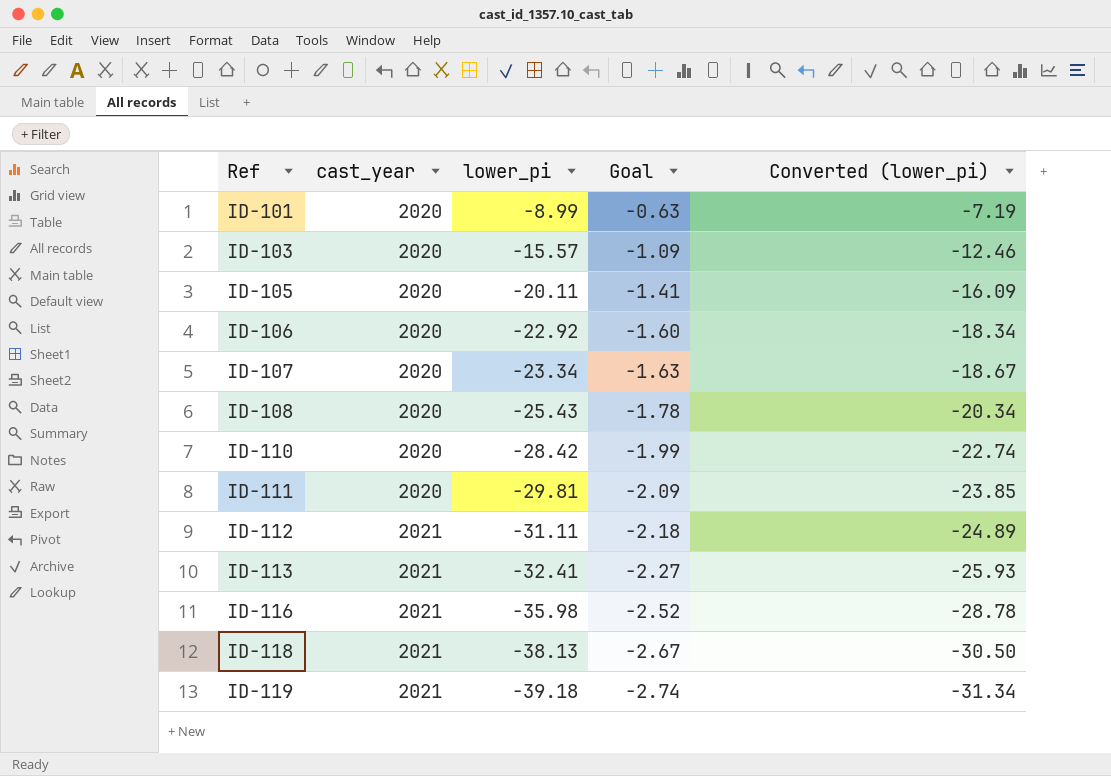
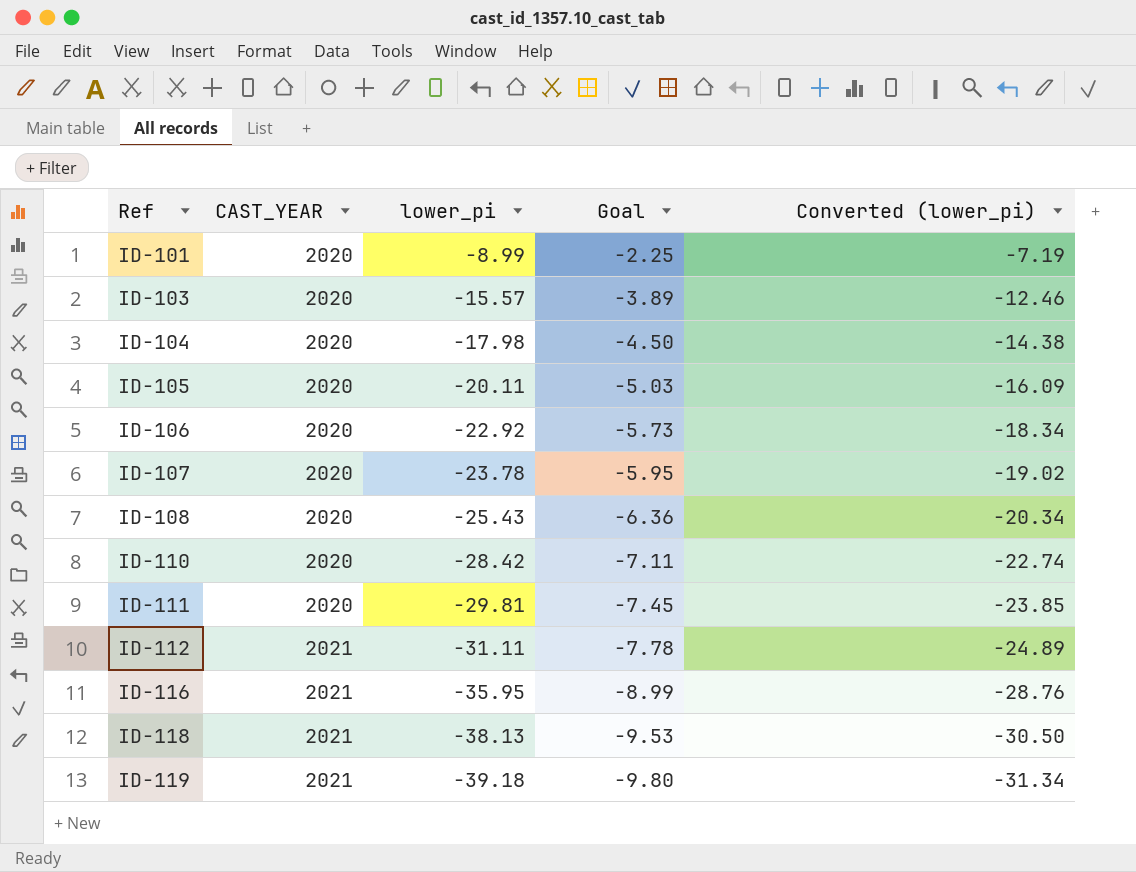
column name: cast_year -> CAST_YEAR
column Goal | formula: [lower_pi] * 0.07 -> [lower_pi] * 0.25
row ID-113: 2021 | -32.41 | -2.27 | -25.93 -> none
row ID-104: none -> 2020 | -17.98 | -4.50 | -14.38
ID-107 | lower_pi: -23.34 -> -23.78
ID-107 | Converted (lower_pi): -18.67 -> -19.02
ID-116 | lower_pi: -35.98 -> -35.95
ID-116 | Converted (lower_pi): -28.78 -> -28.76

